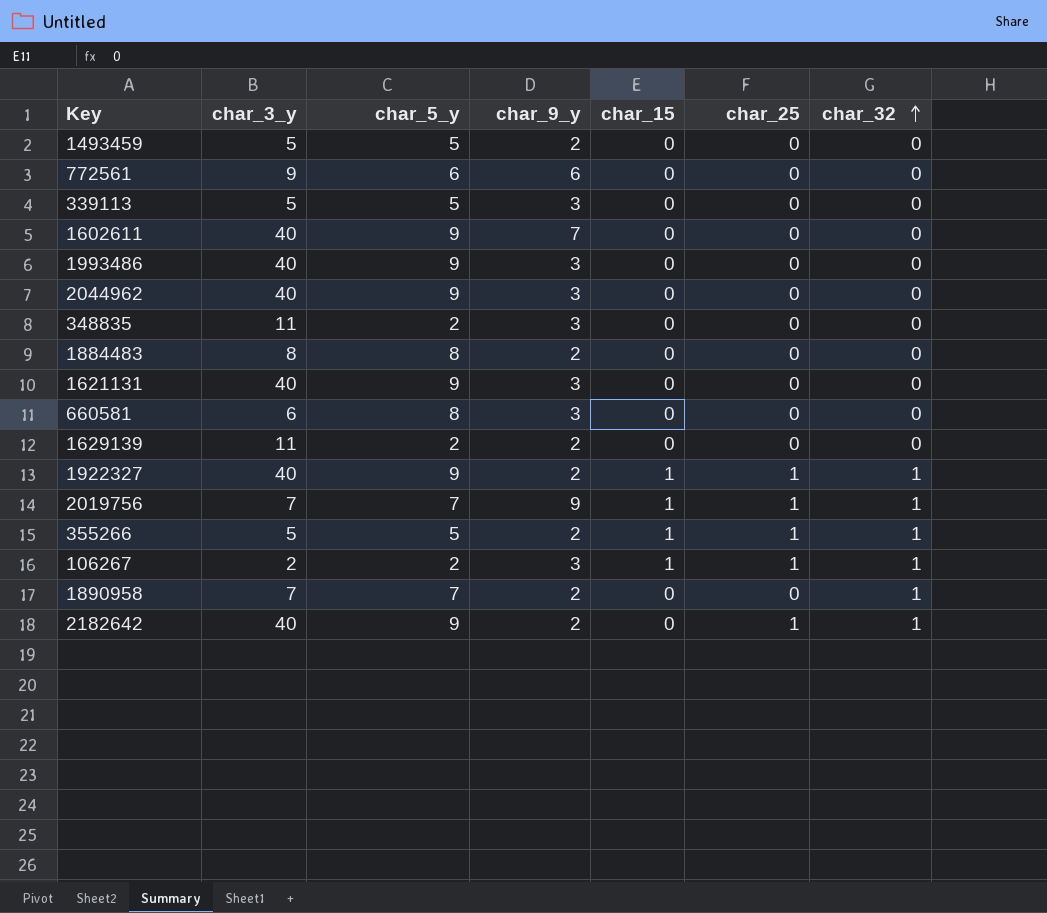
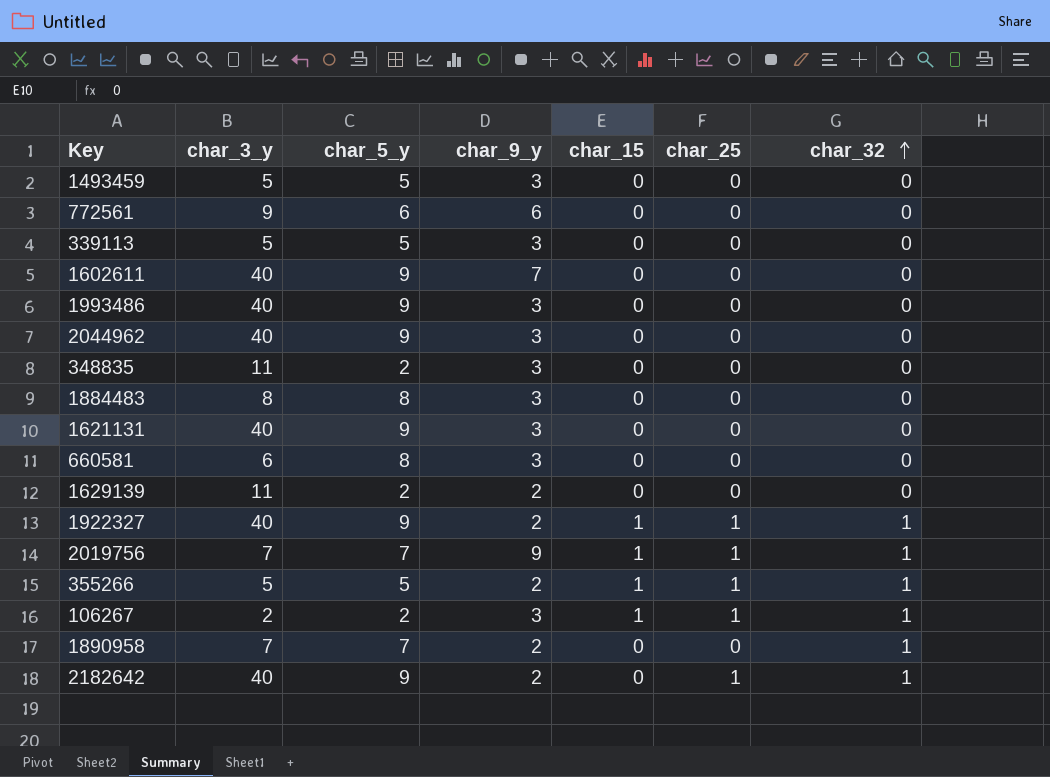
1493459 | char_9_y: 2 -> 3
1884483 | char_9_y: 2 -> 3

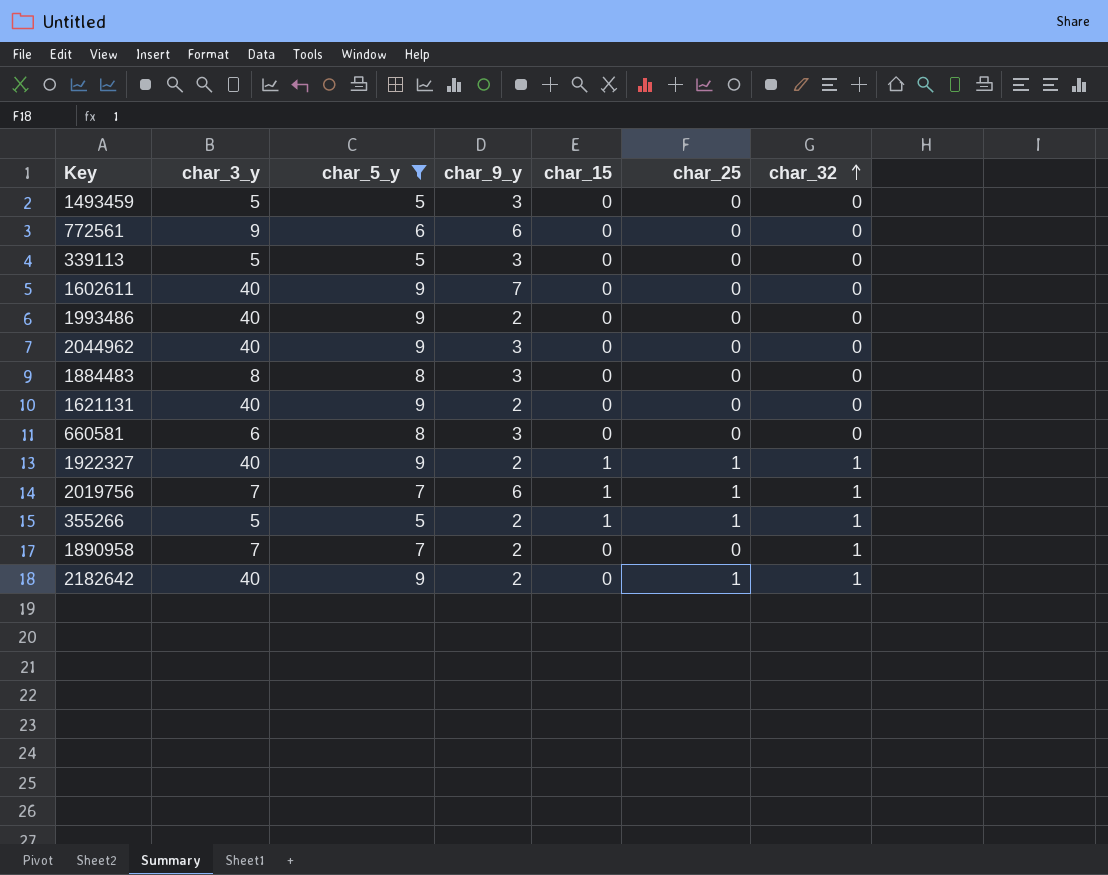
filter: none -> char_5_y != 2
1993486 | char_9_y: 3 -> 2
1621131 | char_9_y: 3 -> 2
2019756 | char_9_y: 9 -> 6

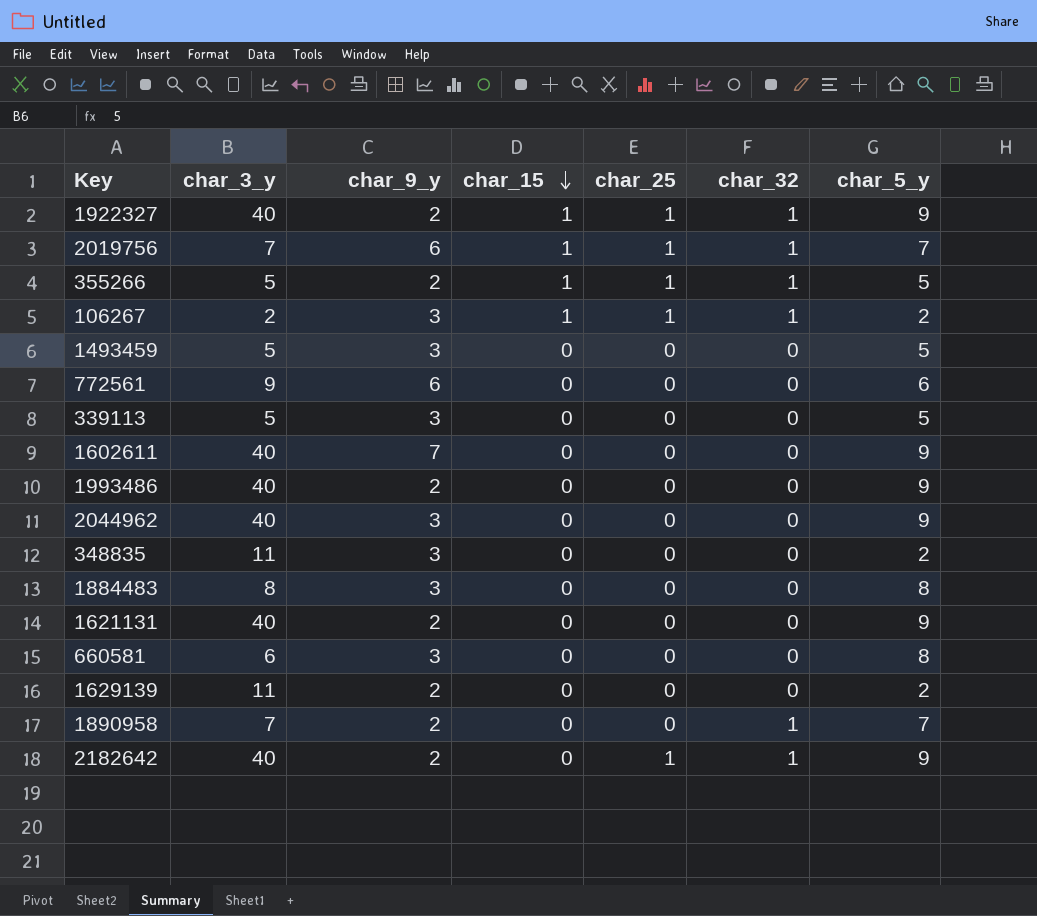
filter: char_5_y != 2 -> none
row order: char_32 ascending -> char_15 descending
column char_5_y | position: 3 -> 7

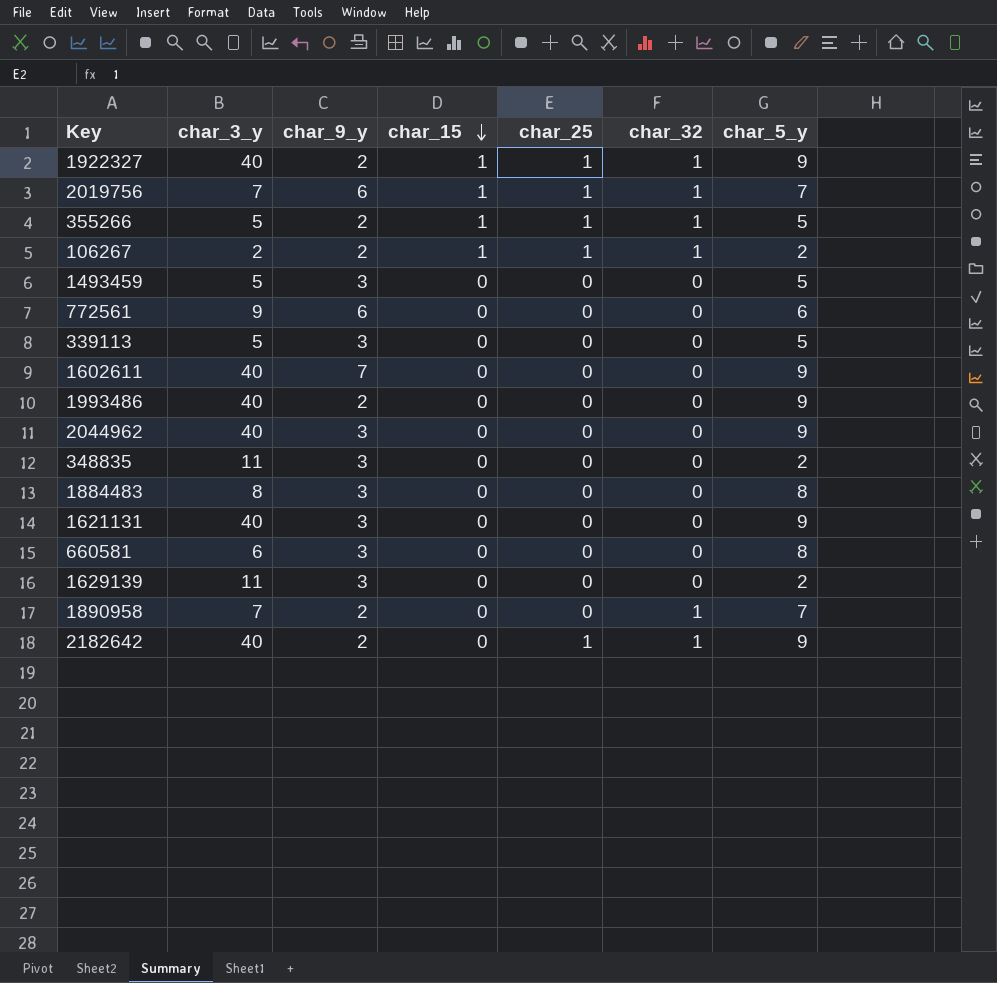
106267 | char_9_y: 3 -> 2
1621131 | char_9_y: 2 -> 3
1629139 | char_9_y: 2 -> 3

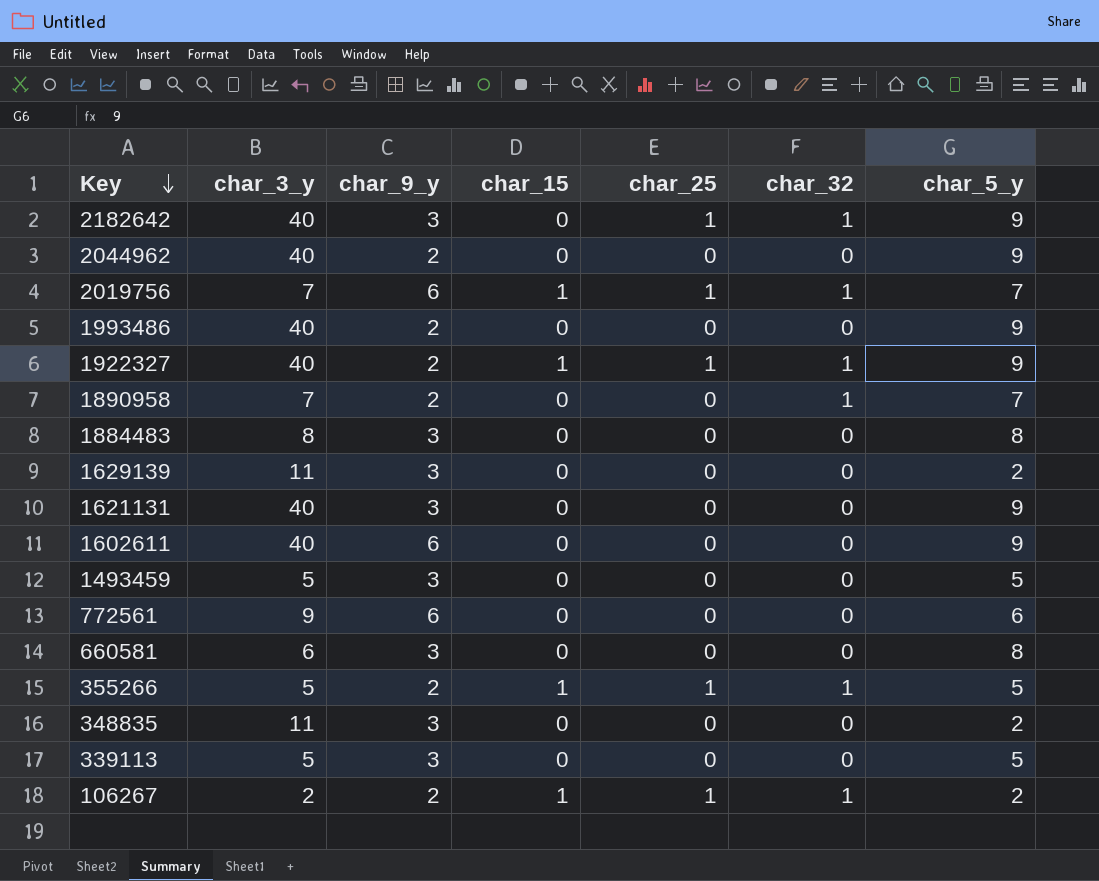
row order: char_15 descending -> Key descending
2182642 | char_9_y: 2 -> 3
2044962 | char_9_y: 3 -> 2
1602611 | char_9_y: 7 -> 6

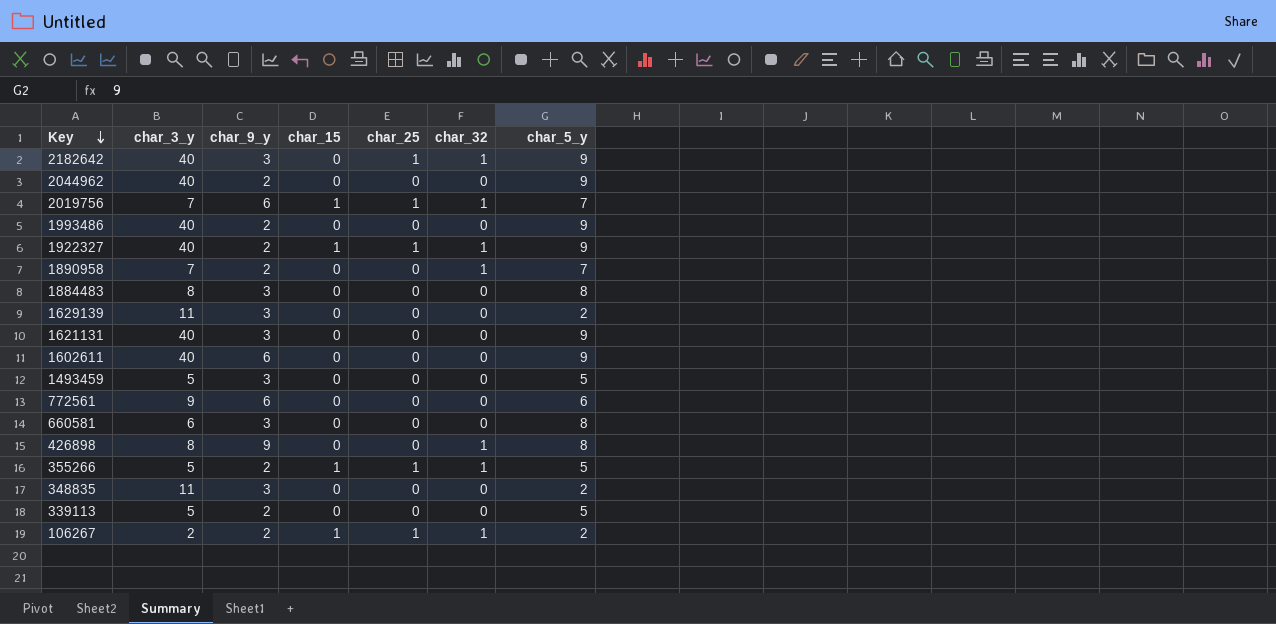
row 426898: none -> 8 | 9 | 0 | 0 | 1 | 8
339113 | char_9_y: 3 -> 2

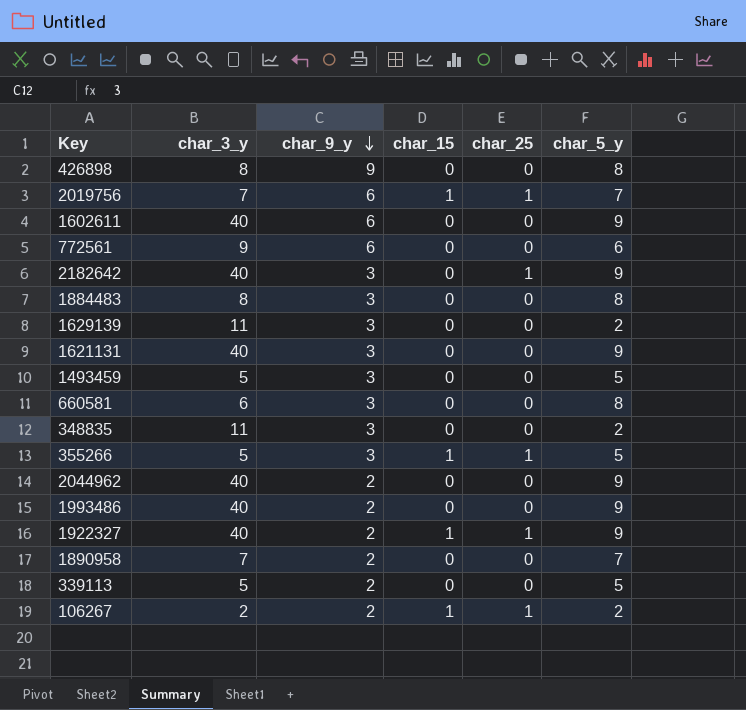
row order: Key descending -> char_9_y descending
column char_32 | position: 6 -> none
355266 | char_9_y: 2 -> 3

